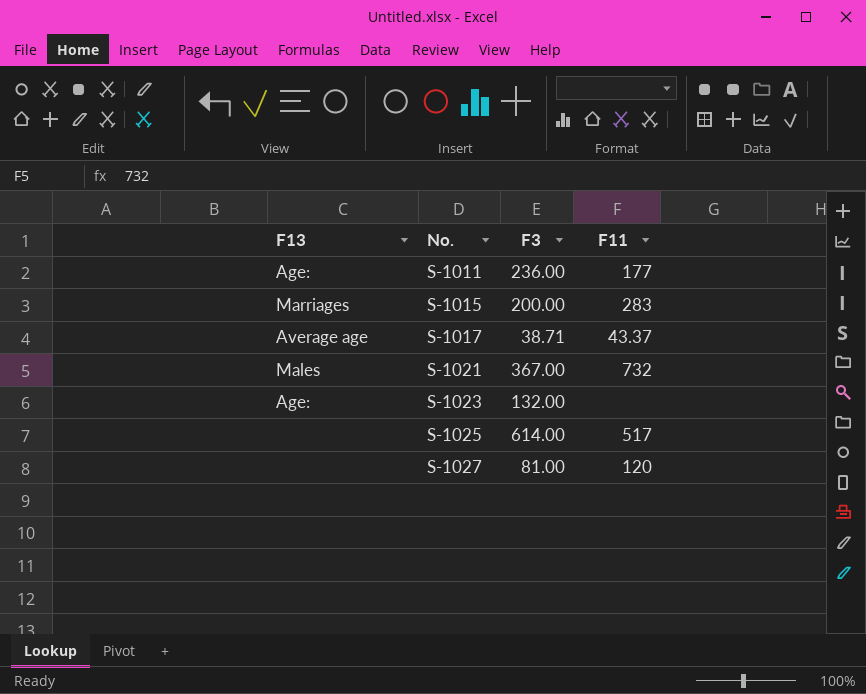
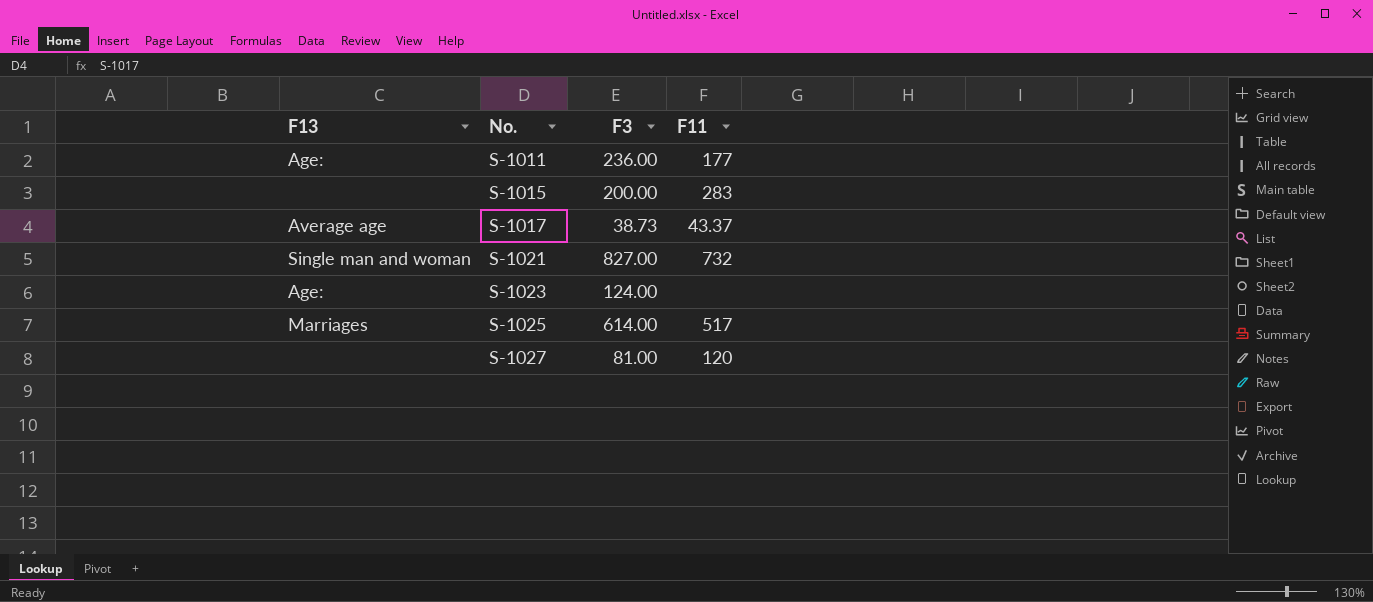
S-1015 | F13: Marriages -> none
S-1017 | F3: 38.71 -> 38.73
S-1021 | F13: Males -> Single man and woman
S-1021 | F3: 367.00 -> 827.00
S-1023 | F3: 132.00 -> 124.00
S-1025 | F13: none -> Marriages

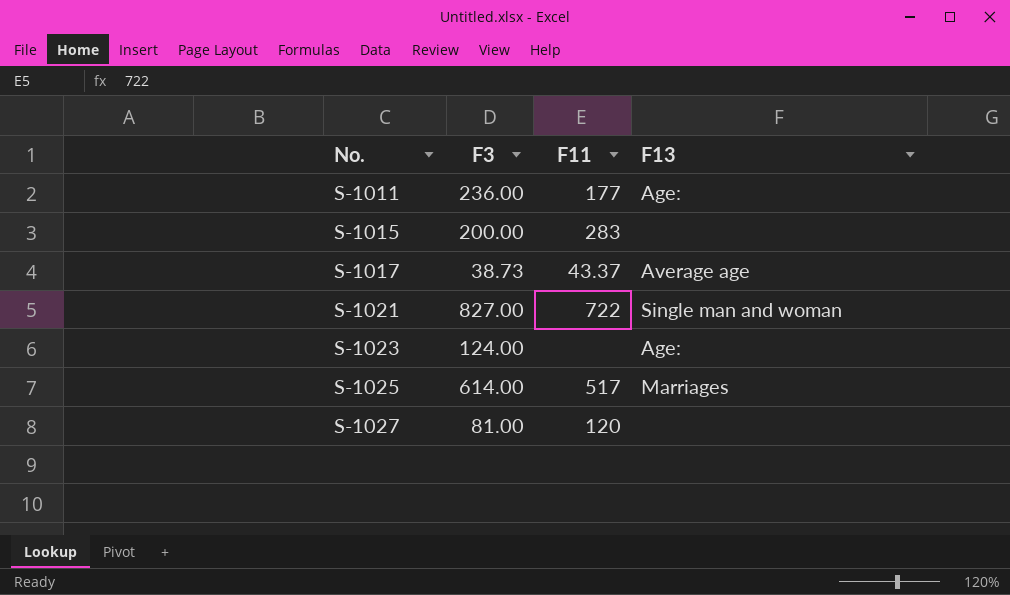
column F13 | position: 1 -> 4
S-1021 | F11: 732 -> 722

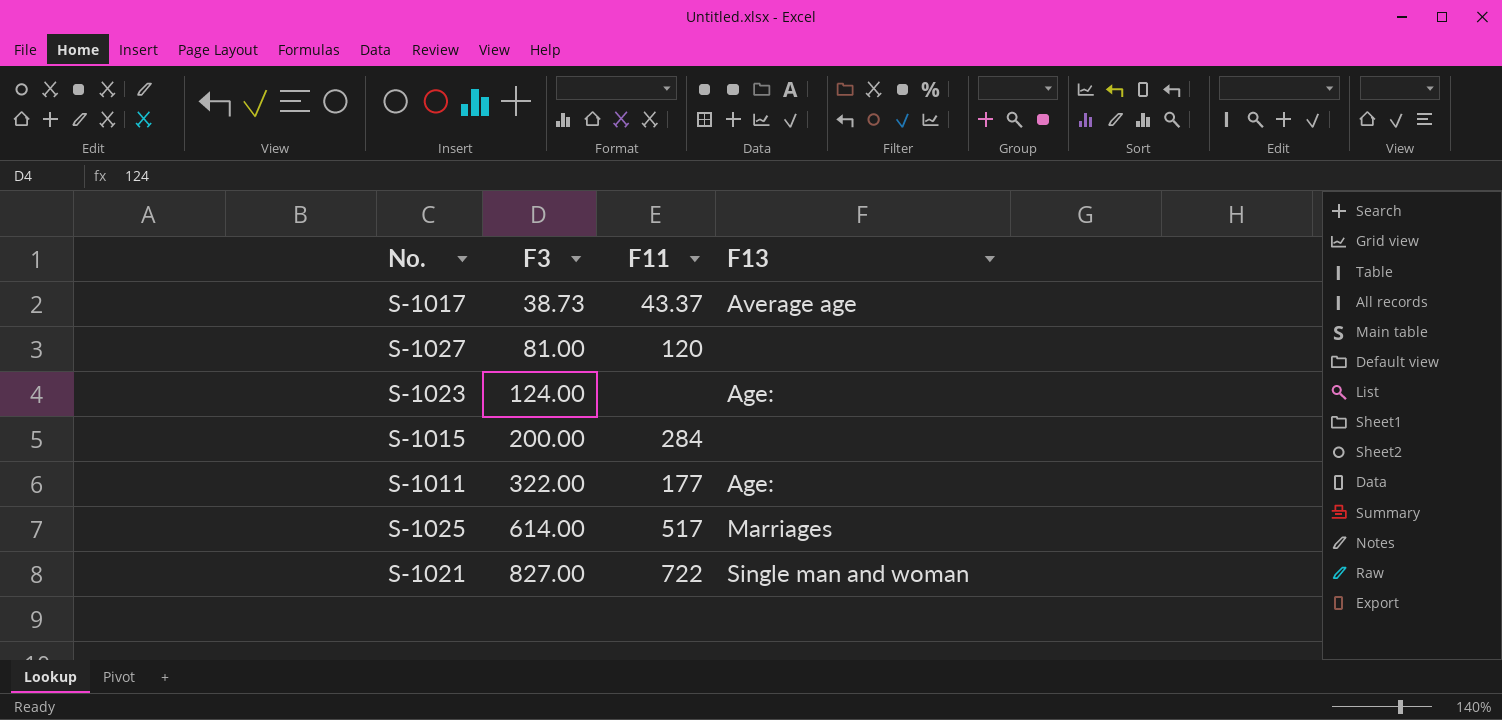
row order: No. ascending -> F3 ascending
S-1015 | F11: 283 -> 284
S-1011 | F3: 236.00 -> 322.00

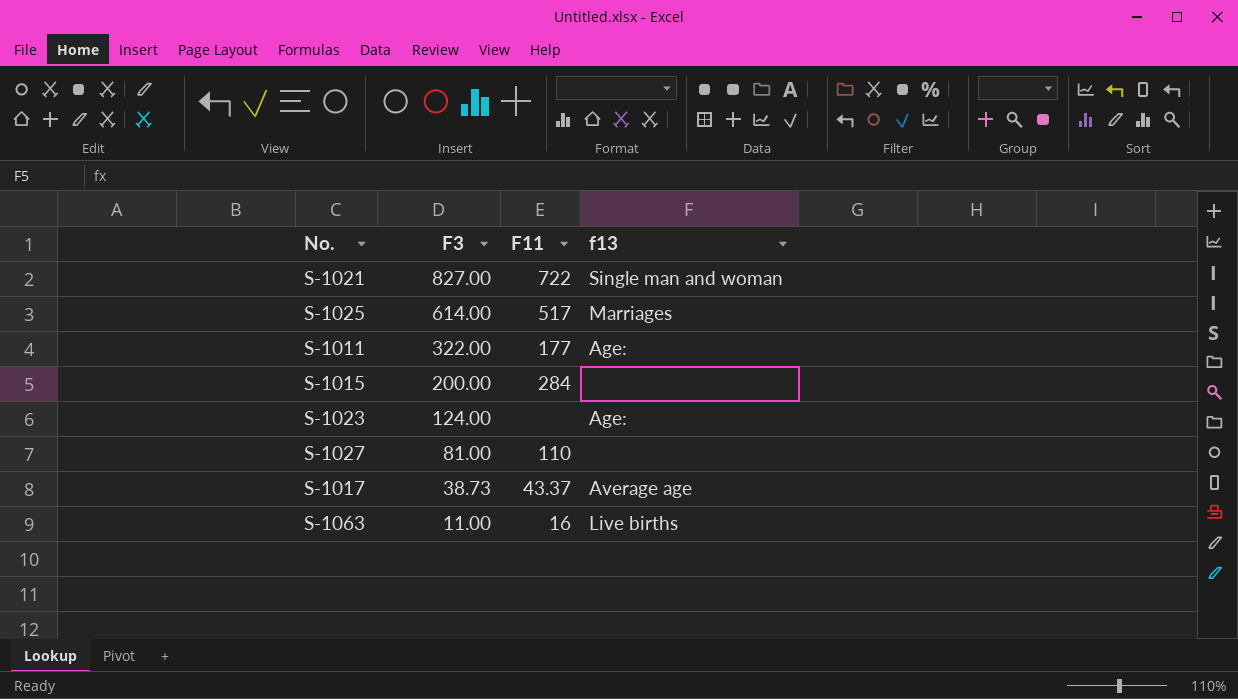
row order: F3 ascending -> F3 descending
column name: F13 -> f13
S-1027 | F11: 120 -> 110
row S-1063: none -> 11.00 | 16 | Live births

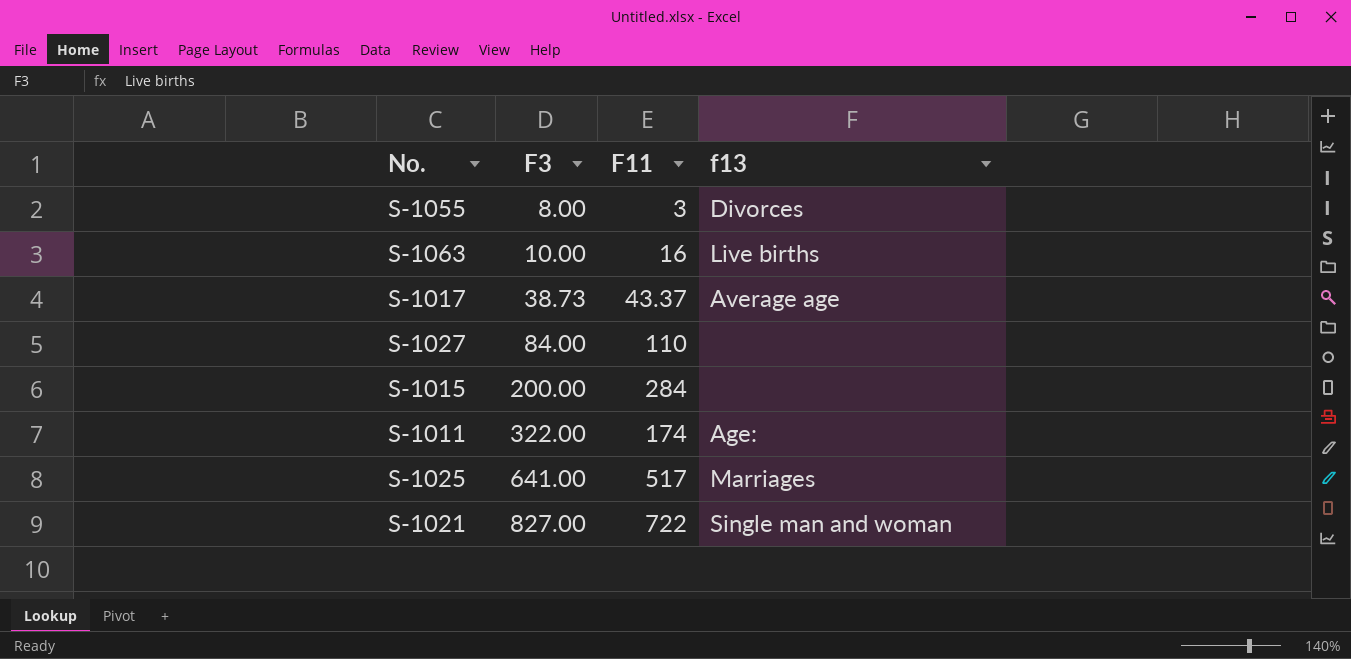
row order: F3 descending -> F3 ascending
row S-1023: 124.00 | none | Age: -> none
row S-1055: none -> 8.00 | 3 | Divorces
S-1063 | F3: 11.00 -> 10.00
S-1027 | F3: 81.00 -> 84.00
S-1011 | F11: 177 -> 174
S-1025 | F3: 614.00 -> 641.00

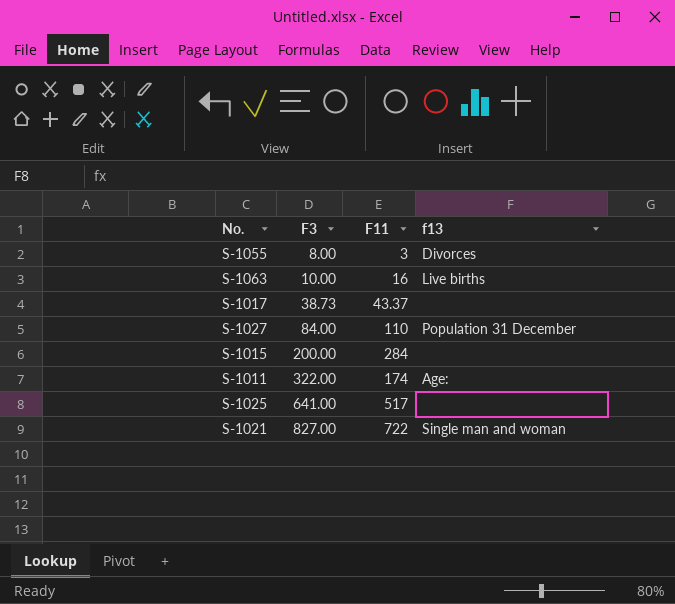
S-1017 | f13: Average age -> none
S-1027 | f13: none -> Population 31 December
S-1025 | f13: Marriages -> none

